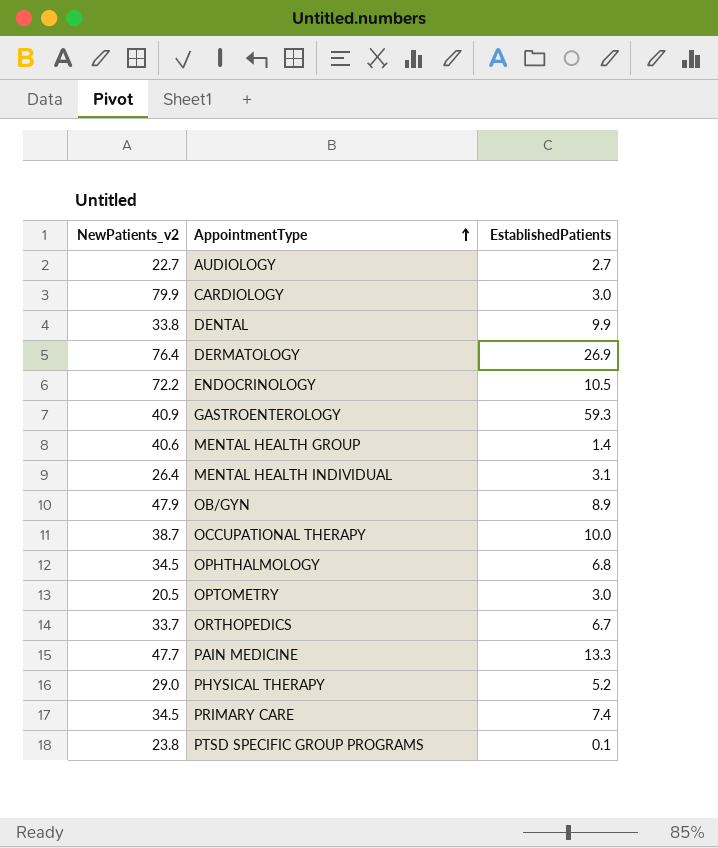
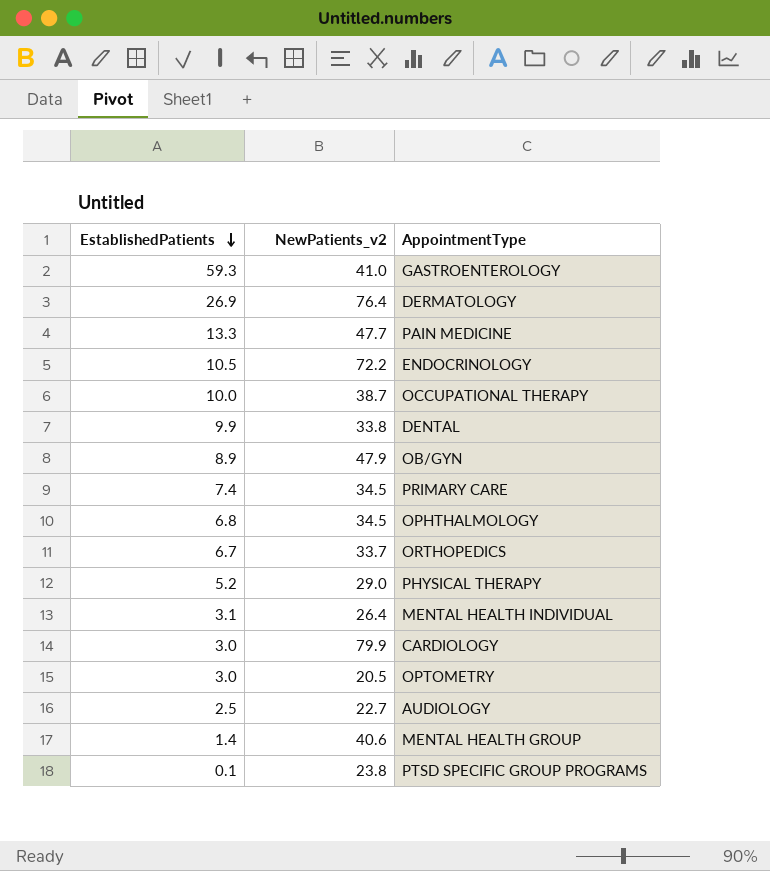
row order: AppointmentType ascending -> EstablishedPatients descending
column EstablishedPatients | position: 3 -> 1
GASTROENTEROLOGY | NewPatients_v2: 40.9 -> 41.0
AUDIOLOGY | EstablishedPatients: 2.7 -> 2.5

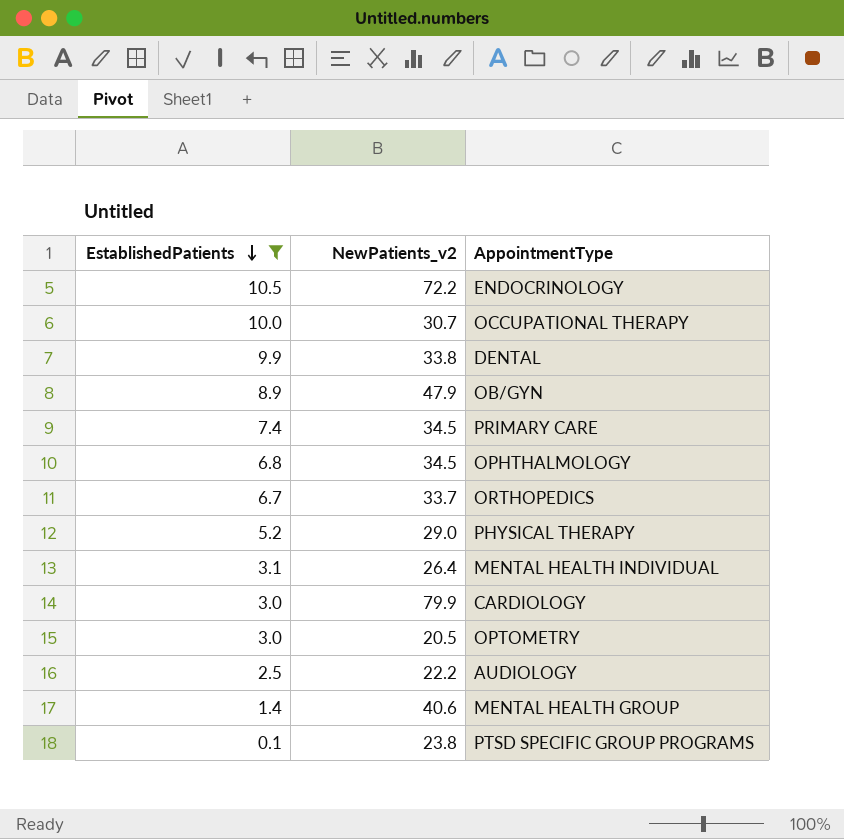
filter: none -> EstablishedPatients <= 10.5
OCCUPATIONAL THERAPY | NewPatients_v2: 38.7 -> 30.7
AUDIOLOGY | NewPatients_v2: 22.7 -> 22.2

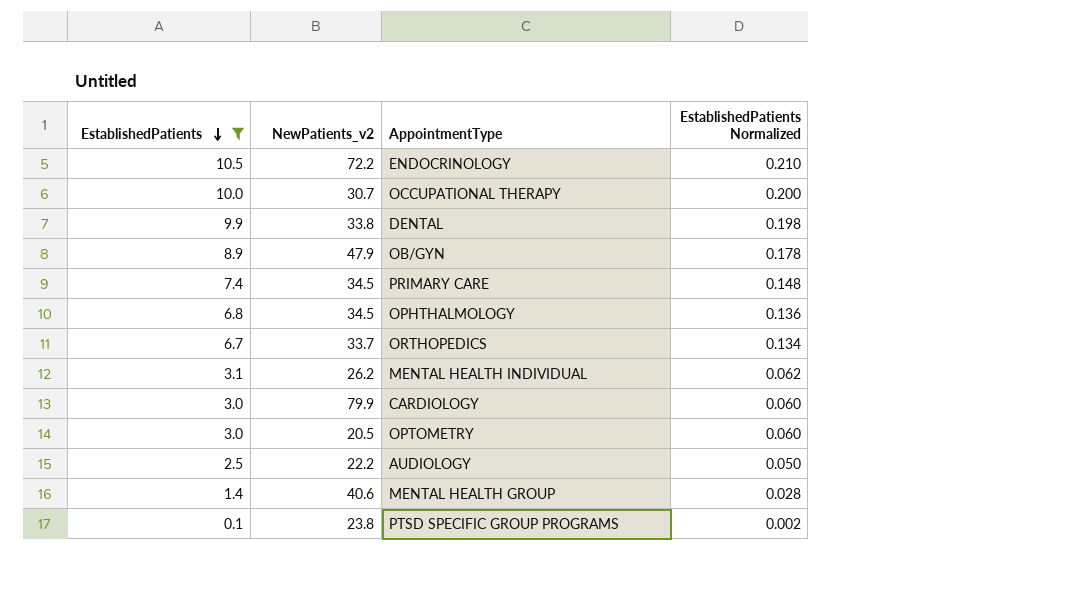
column EstablishedPatients Normalized | formula: none -> [EstablishedPatients] * 0.02
row PHYSICAL THERAPY: 5.2 | 29.0 -> none
MENTAL HEALTH INDIVIDUAL | NewPatients_v2: 26.4 -> 26.2

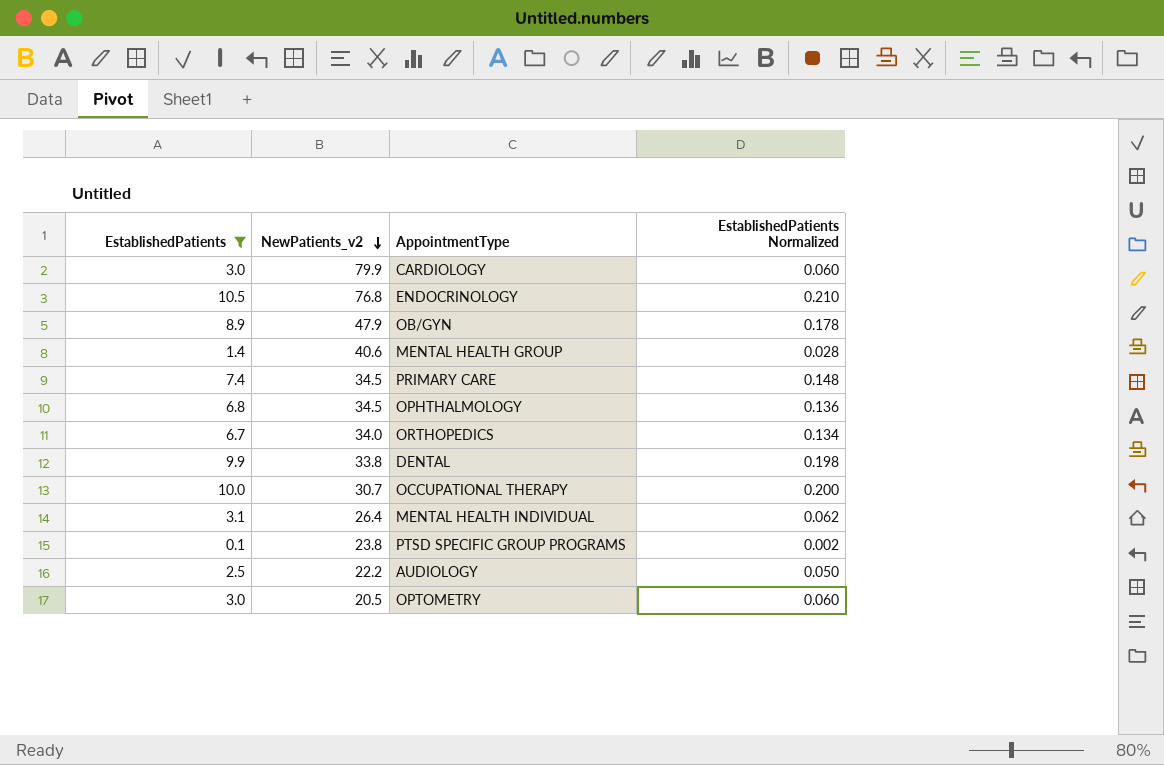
row order: EstablishedPatients descending -> NewPatients_v2 descending
ENDOCRINOLOGY | NewPatients_v2: 72.2 -> 76.8
ORTHOPEDICS | NewPatients_v2: 33.7 -> 34.0
MENTAL HEALTH INDIVIDUAL | NewPatients_v2: 26.2 -> 26.4

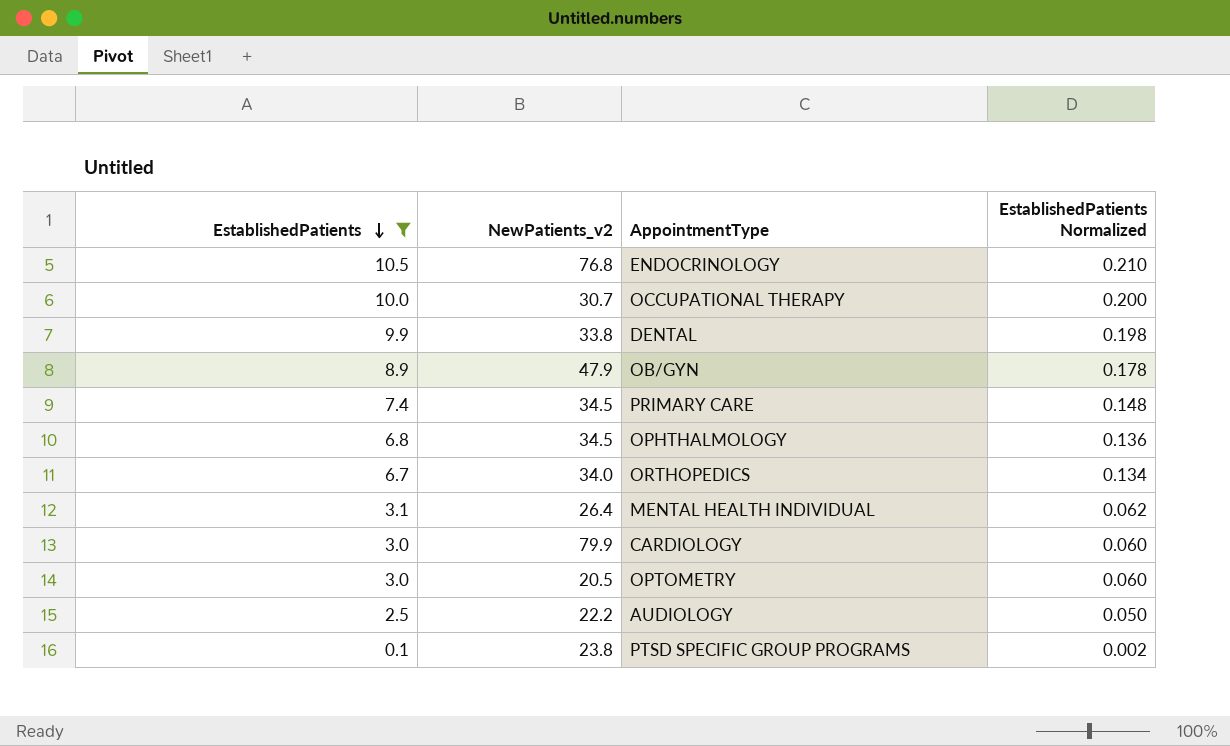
row order: NewPatients_v2 descending -> EstablishedPatients descending
row MENTAL HEALTH GROUP: 1.4 | 40.6 | 0.028 -> none

